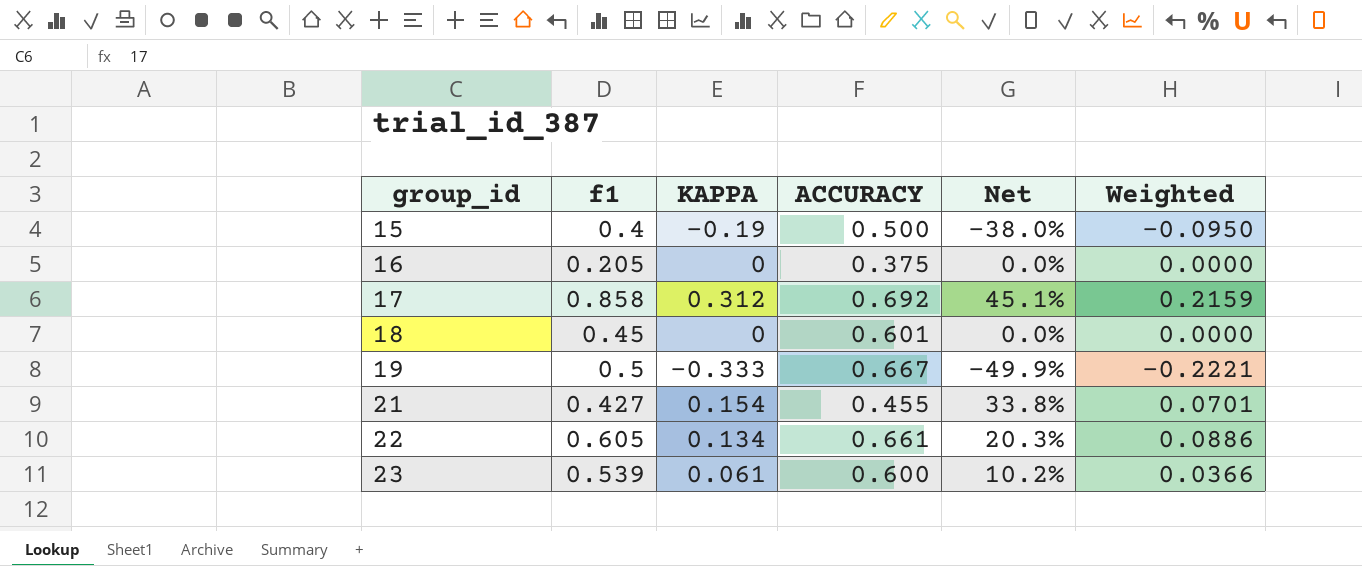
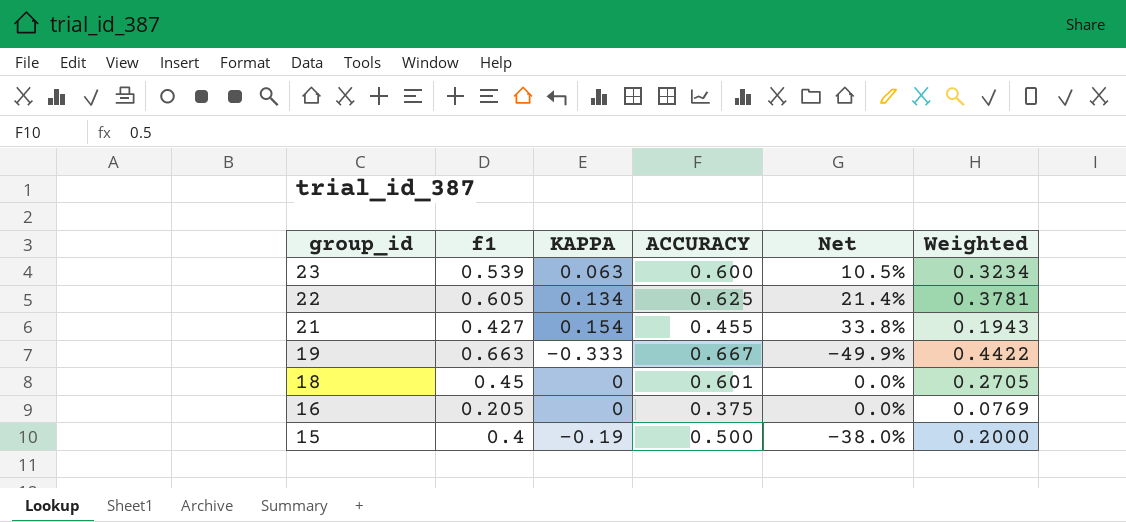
row order: group_id ascending -> group_id descending
column Weighted | formula: [KAPPA] * [ACCURACY] -> [f1] * [ACCURACY]
row 17: 0.858 | 0.312 | 0.692 | 45.1% | 0.2159 -> none
23 | KAPPA: 0.061 -> 0.063
23 | Net: 10.2% -> 10.5%
22 | ACCURACY: 0.661 -> 0.625
22 | Net: 20.3% -> 21.4%
19 | f1: 0.5 -> 0.663

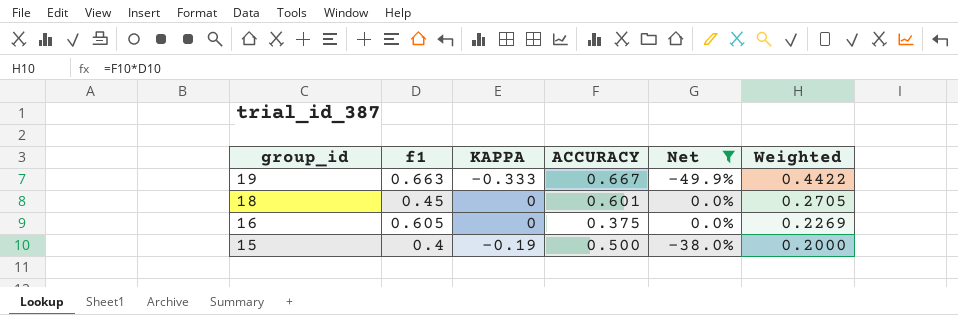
filter: none -> Net <= 0.0%
16 | f1: 0.205 -> 0.605
16 | Weighted: 0.0769 -> 0.2269

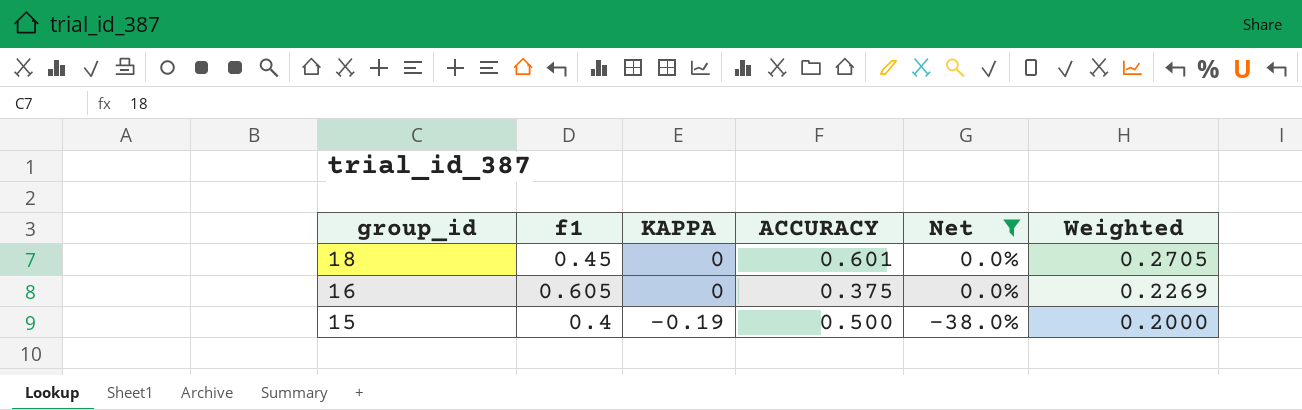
row 19: 0.663 | -0.333 | 0.667 | -49.9% | 0.4422 -> none

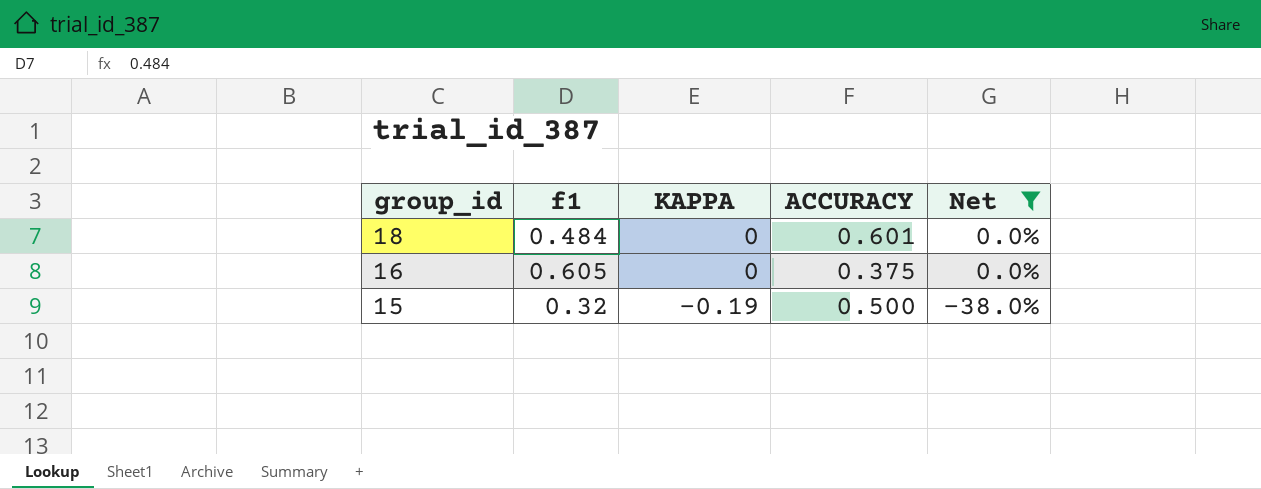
column Weighted | formula: [f1] * [ACCURACY] -> none
18 | f1: 0.45 -> 0.484
15 | f1: 0.4 -> 0.32

